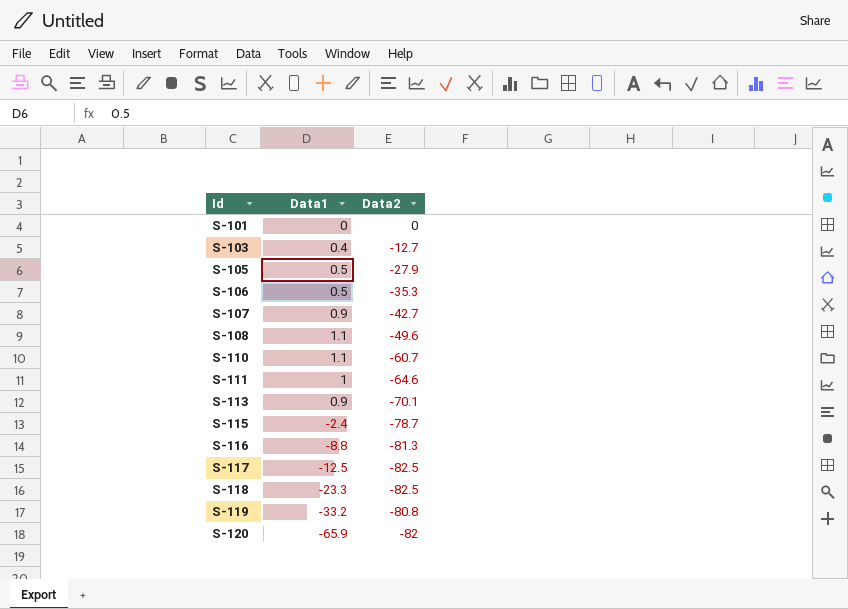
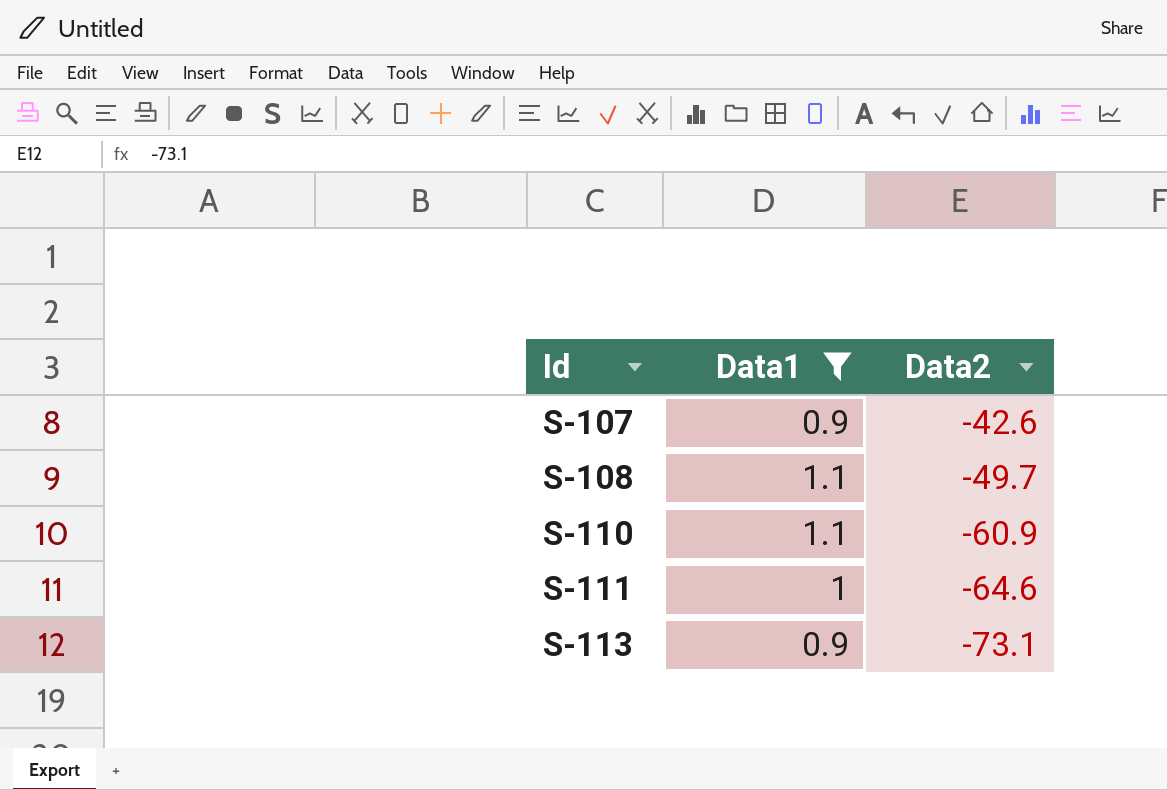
filter: none -> Data1 >= 0.9
S-107 | Data2: -42.7 -> -42.6
S-108 | Data2: -49.6 -> -49.7
S-110 | Data2: -60.7 -> -60.9
S-113 | Data2: -70.1 -> -73.1

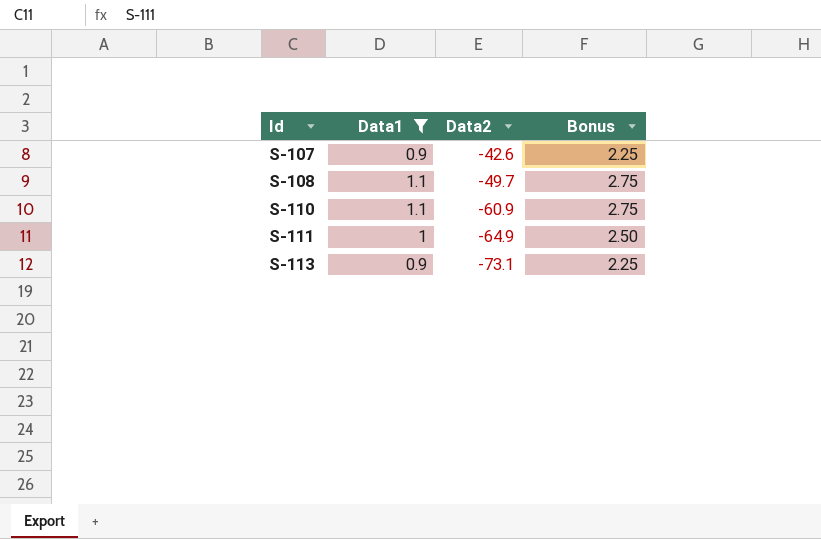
column Bonus | formula: none -> [Data1] * 2.5
S-111 | Data2: -64.6 -> -64.9

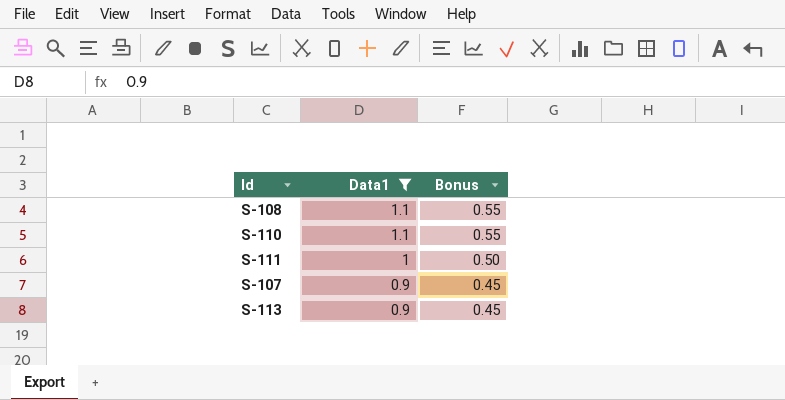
row order: Id ascending -> Data1 descending
column Data2 | position: 3 -> none
column Bonus | formula: [Data1] * 2.5 -> [Data1] * 0.5

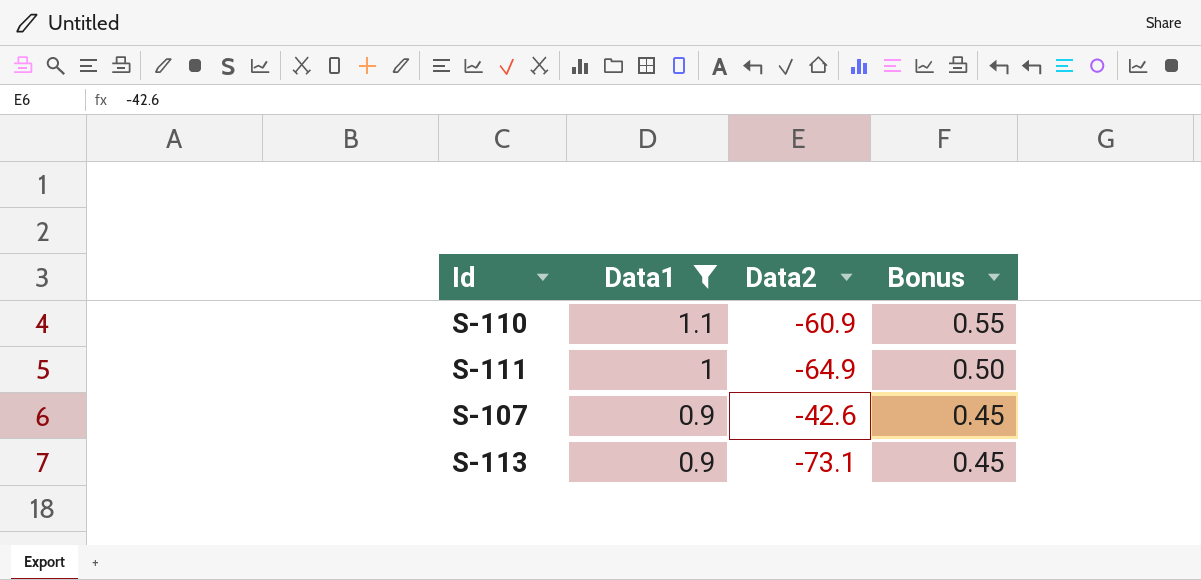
column Data2 | position: none -> 3
row S-108: 1.1 | 0.55 -> none

